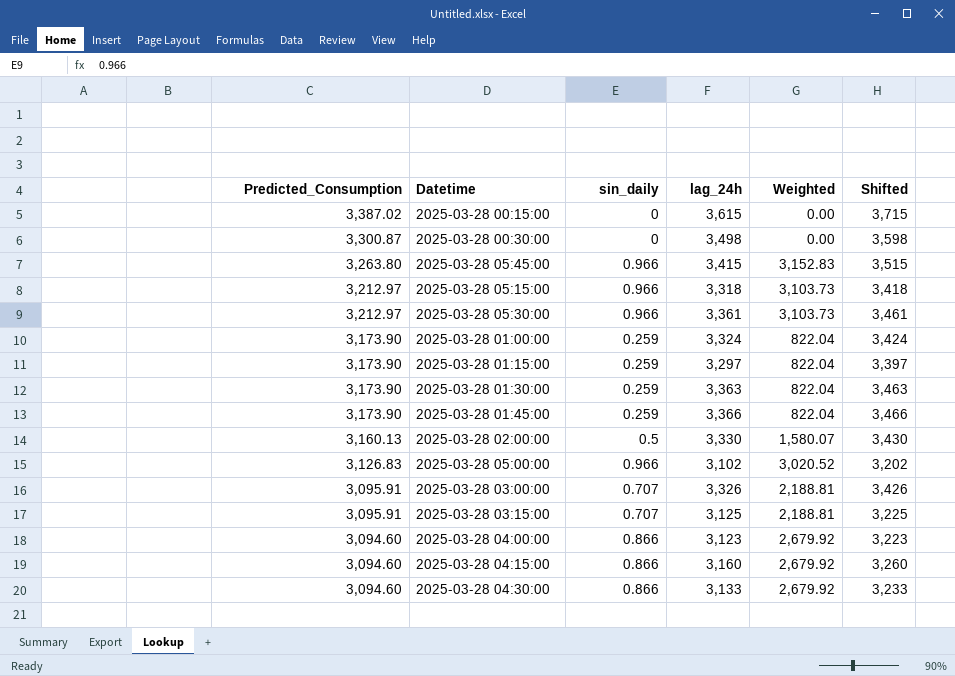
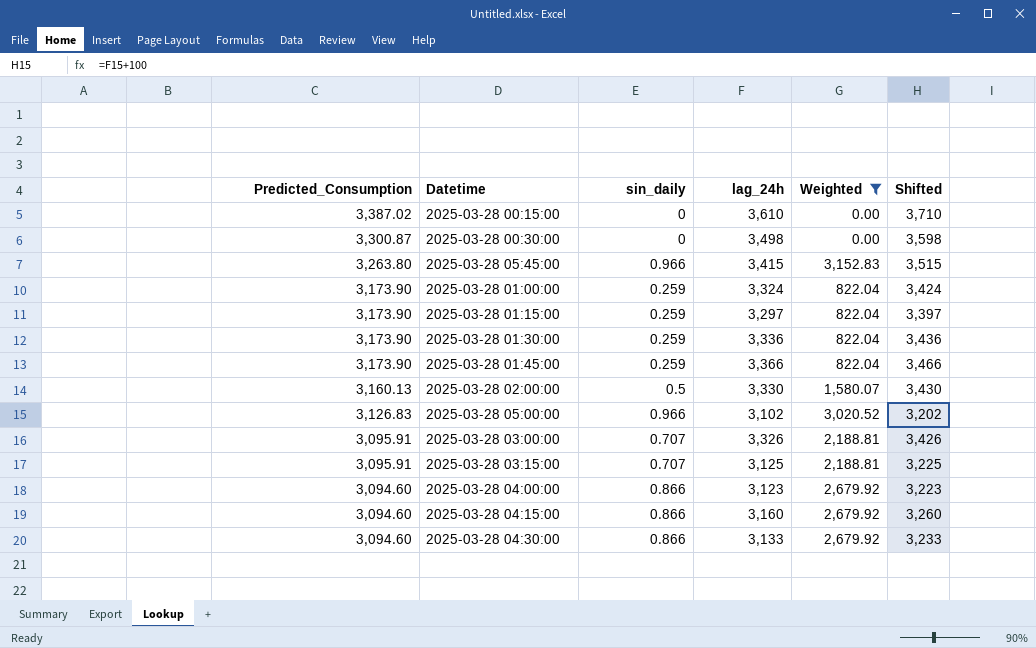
filter: none -> Weighted != 3,103.73
2025-03-28 00:15:00 | lag_24h: 3,615 -> 3,610
2025-03-28 00:15:00 | Shifted: 3,715 -> 3,710
2025-03-28 01:30:00 | lag_24h: 3,363 -> 3,336
2025-03-28 01:30:00 | Shifted: 3,463 -> 3,436

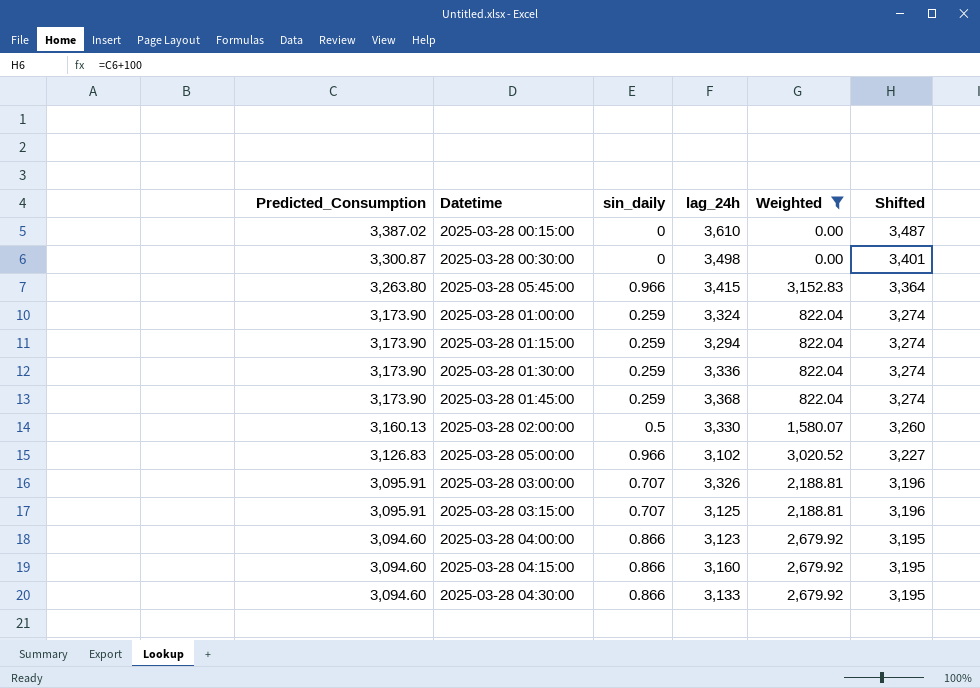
column Shifted | formula: [lag_24h] + 100 -> [Predicted_Consumption] + 100
2025-03-28 01:15:00 | lag_24h: 3,297 -> 3,294
2025-03-28 01:45:00 | lag_24h: 3,366 -> 3,368

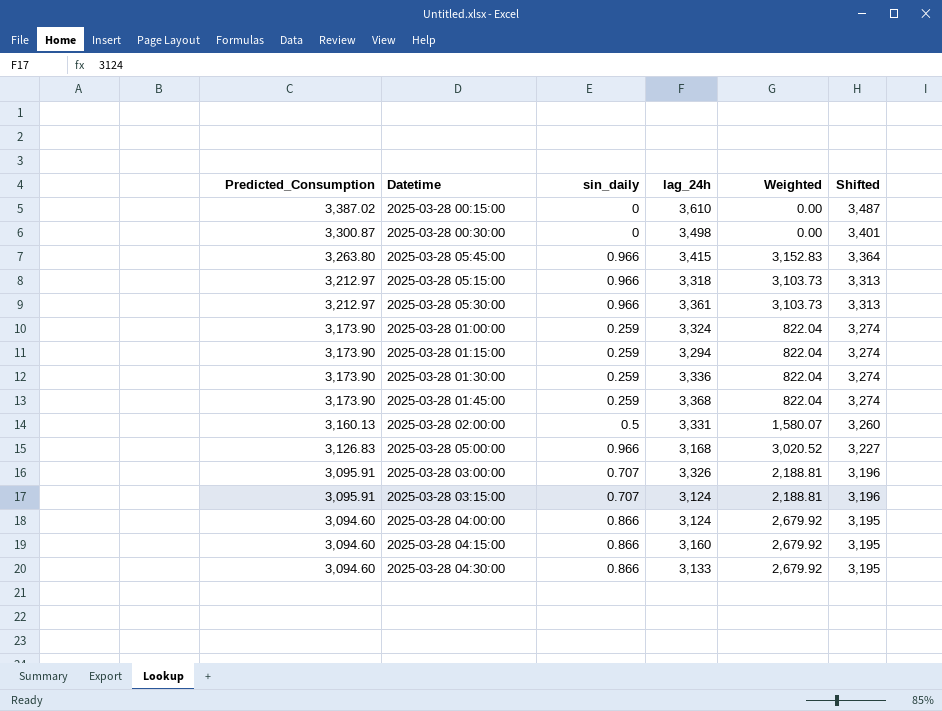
filter: Weighted != 3,103.73 -> none
2025-03-28 02:00:00 | lag_24h: 3,330 -> 3,331
2025-03-28 05:00:00 | lag_24h: 3,102 -> 3,168
2025-03-28 03:15:00 | lag_24h: 3,125 -> 3,124
2025-03-28 04:00:00 | lag_24h: 3,123 -> 3,124

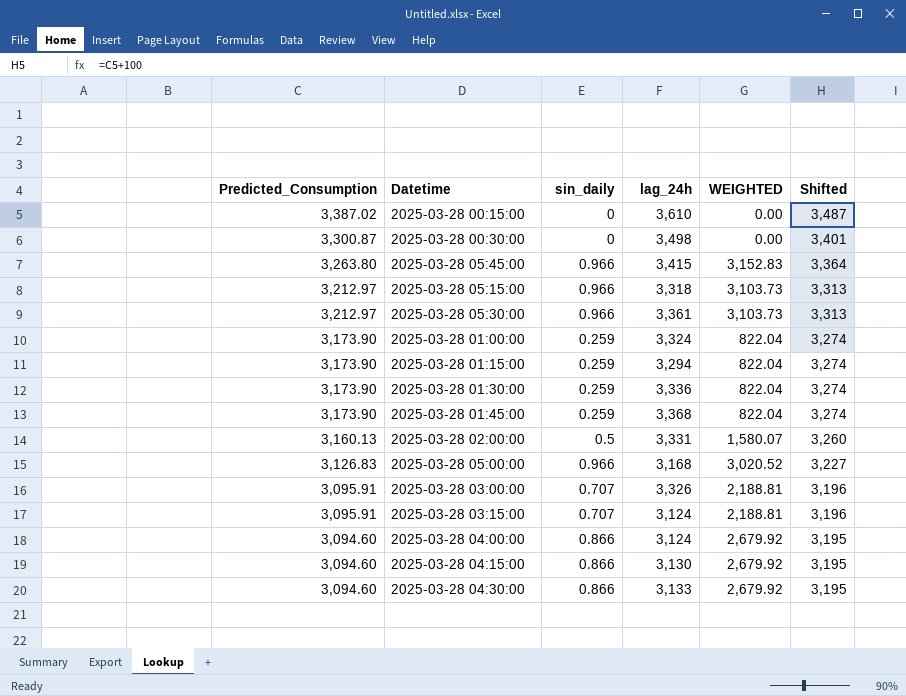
column name: Weighted -> WEIGHTED
2025-03-28 04:15:00 | lag_24h: 3,160 -> 3,130

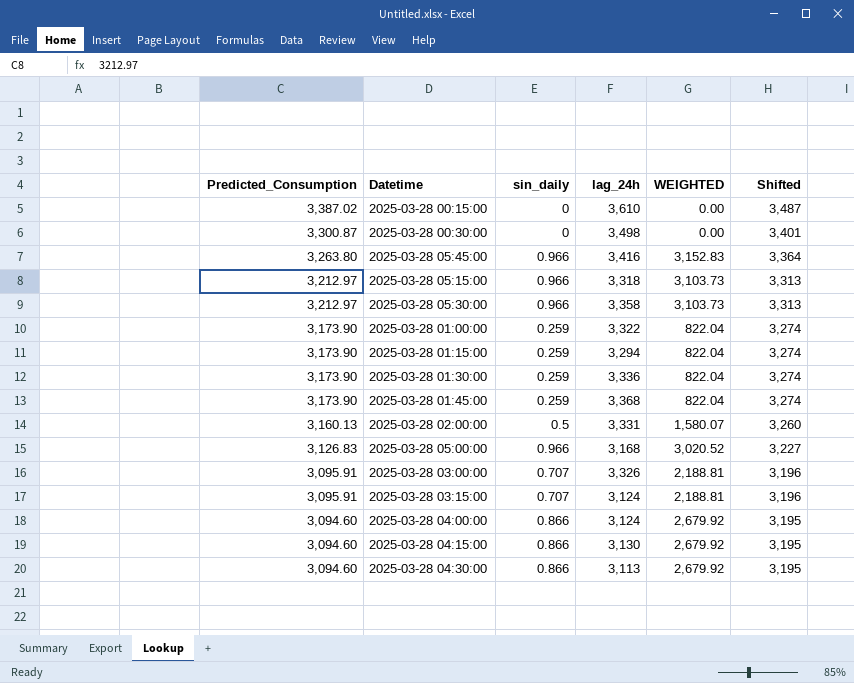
2025-03-28 05:45:00 | lag_24h: 3,415 -> 3,416
2025-03-28 05:30:00 | lag_24h: 3,361 -> 3,358
2025-03-28 01:00:00 | lag_24h: 3,324 -> 3,322
2025-03-28 04:30:00 | lag_24h: 3,133 -> 3,113

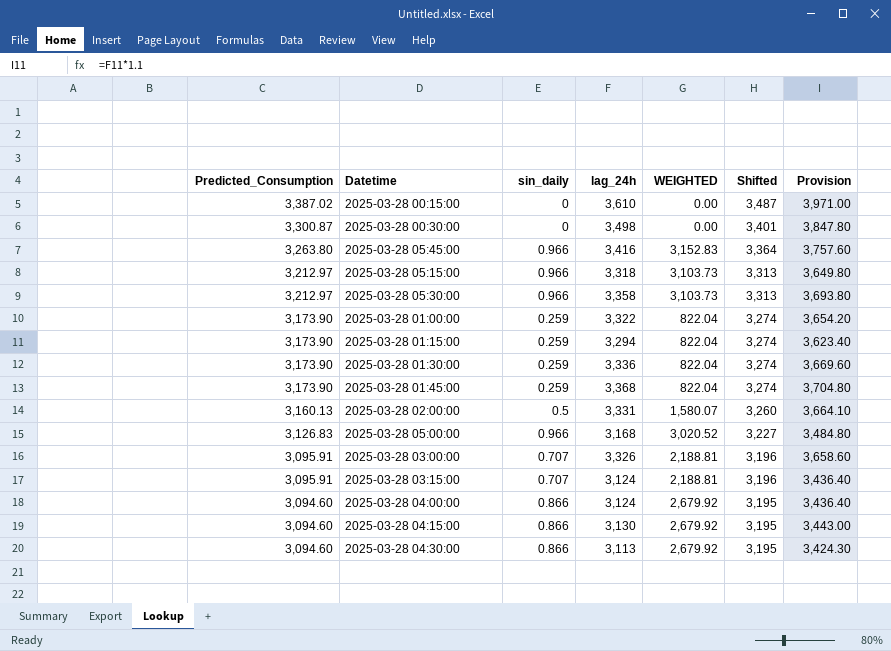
column Provision | formula: none -> [lag_24h] * 1.1

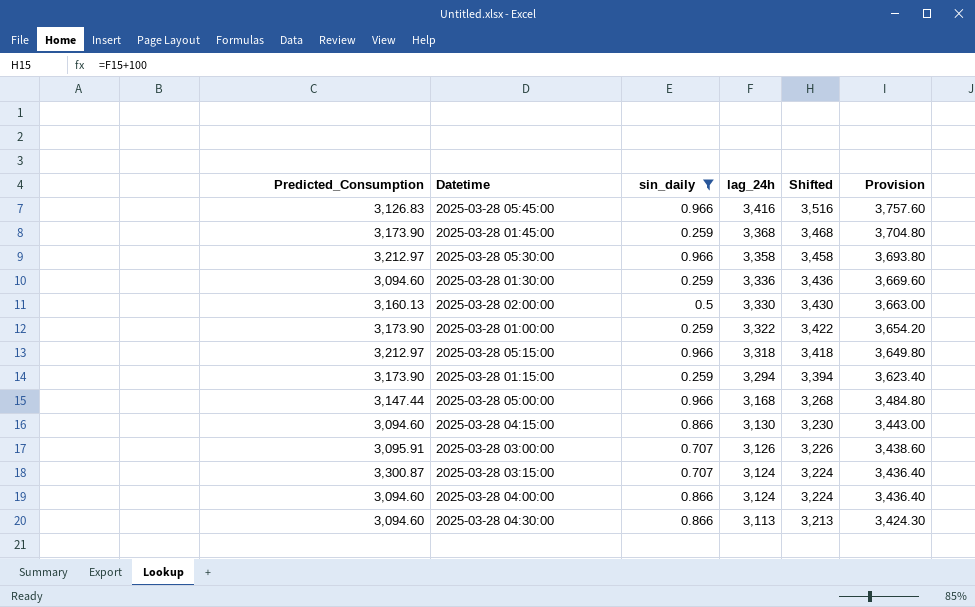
filter: none -> sin_daily != 0
row order: Predicted_Consumption descending -> lag_24h descending
column WEIGHTED | formula: [Predicted_Consumption] * [sin_daily] -> none
column Shifted | formula: [Predicted_Consumption] + 100 -> [lag_24h] + 100
2025-03-28 05:45:00 | Predicted_Consumption: 3,263.80 -> 3,126.83
2025-03-28 01:30:00 | Predicted_Consumption: 3,173.90 -> 3,094.60
2025-03-28 02:00:00 | lag_24h: 3,331 -> 3,330
2025-03-28 02:00:00 | Provision: 3,664.10 -> 3,663.00
2025-03-28 05:00:00 | Predicted_Consumption: 3,126.83 -> 3,147.44
2025-03-28 03:00:00 | lag_24h: 3,326 -> 3,126
2025-03-28 03:00:00 | Provision: 3,658.60 -> 3,438.60
2025-03-28 03:15:00 | Predicted_Consumption: 3,095.91 -> 3,300.87

